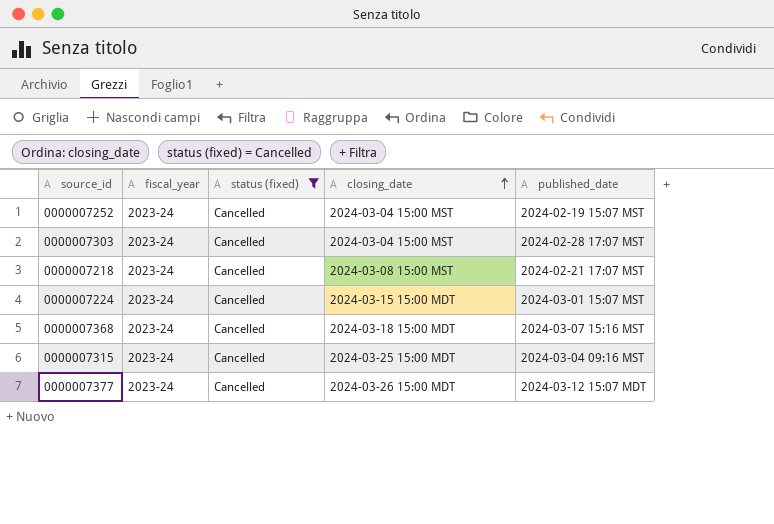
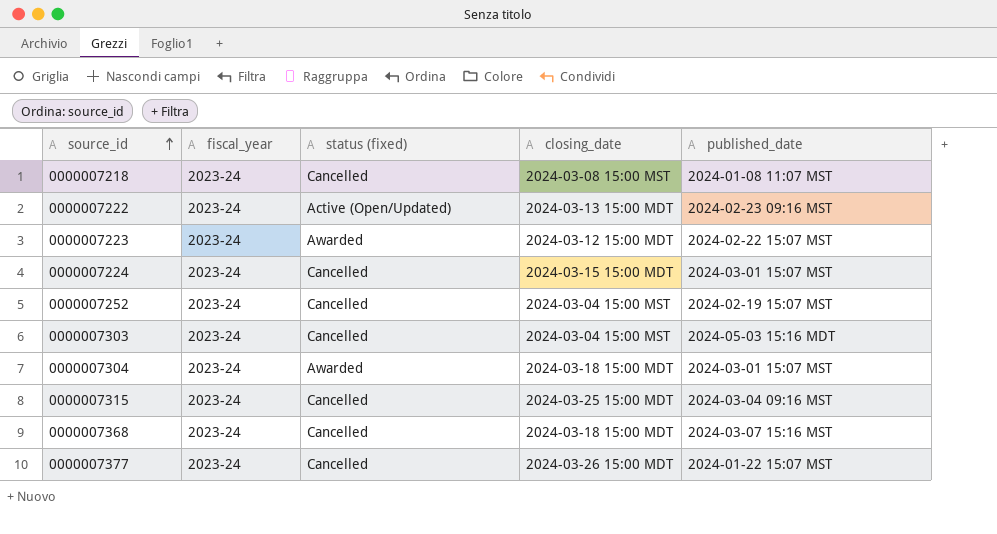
filter: status (fixed) = Cancelled -> none
row order: closing_date ascending -> source_id ascending
0000007218 | published_date: 2024-02-21 17:07 MST -> 2024-01-08 11:07 MST
0000007303 | published_date: 2024-02-28 17:07 MST -> 2024-05-03 15:16 MDT
0000007377 | published_date: 2024-03-12 15:07 MDT -> 2024-01-22 15:07 MST

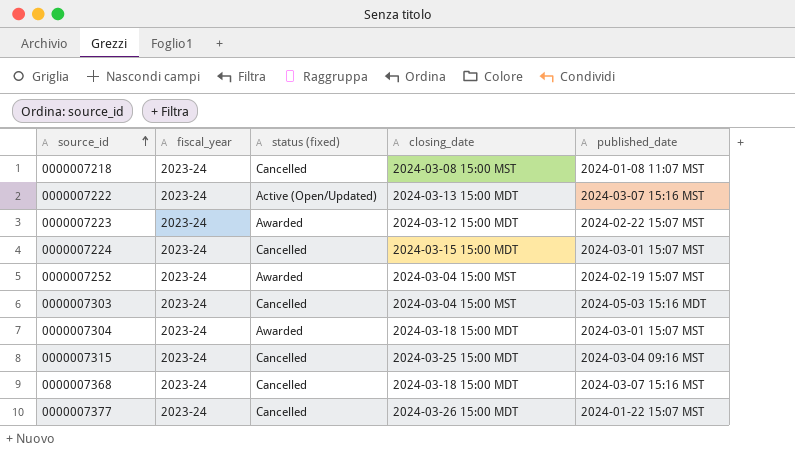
0000007222 | published_date: 2024-02-23 09:16 MST -> 2024-03-07 15:16 MST
0000007252 | status (fixed): Cancelled -> Awarded

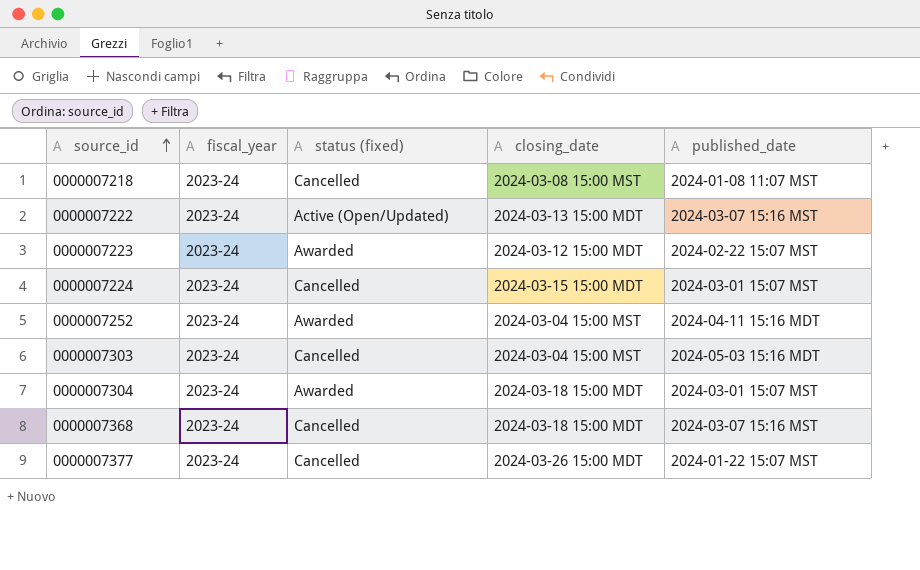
row 0000007315: 2023-24 | Cancelled | 2024-03-25 15:00 MDT | 2024-03-04 09:16 MST -> none
0000007252 | published_date: 2024-02-19 15:07 MST -> 2024-04-11 15:16 MDT

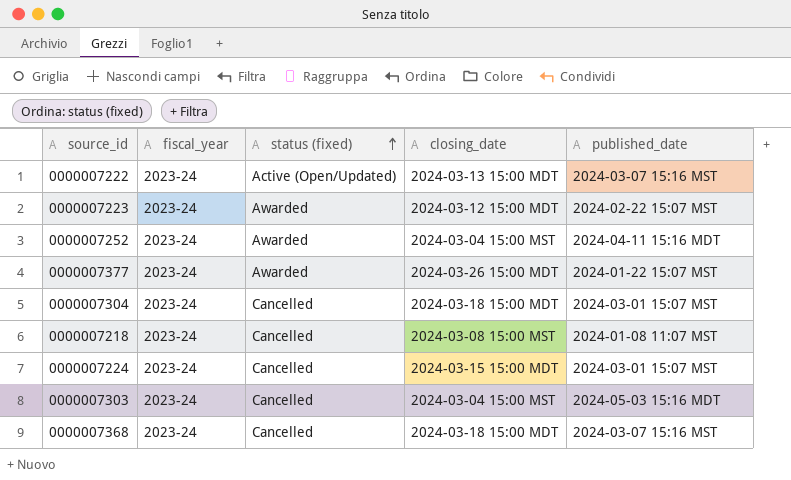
row order: source_id ascending -> status (fixed) ascending
0000007377 | status (fixed): Cancelled -> Awarded
0000007304 | status (fixed): Awarded -> Cancelled

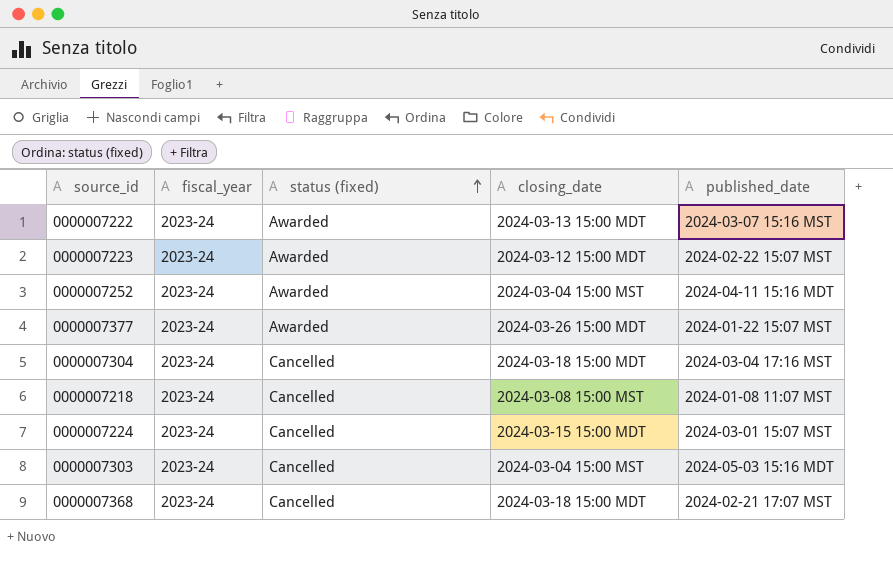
0000007222 | status (fixed): Active (Open/Updated) -> Awarded
0000007304 | published_date: 2024-03-01 15:07 MST -> 2024-03-04 17:16 MST
0000007368 | published_date: 2024-03-07 15:16 MST -> 2024-02-21 17:07 MST

